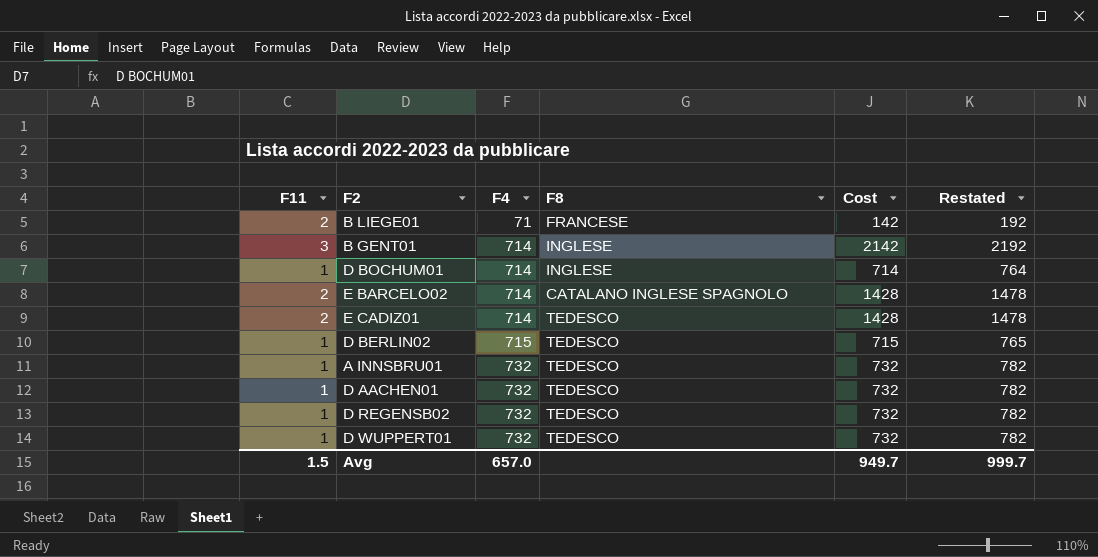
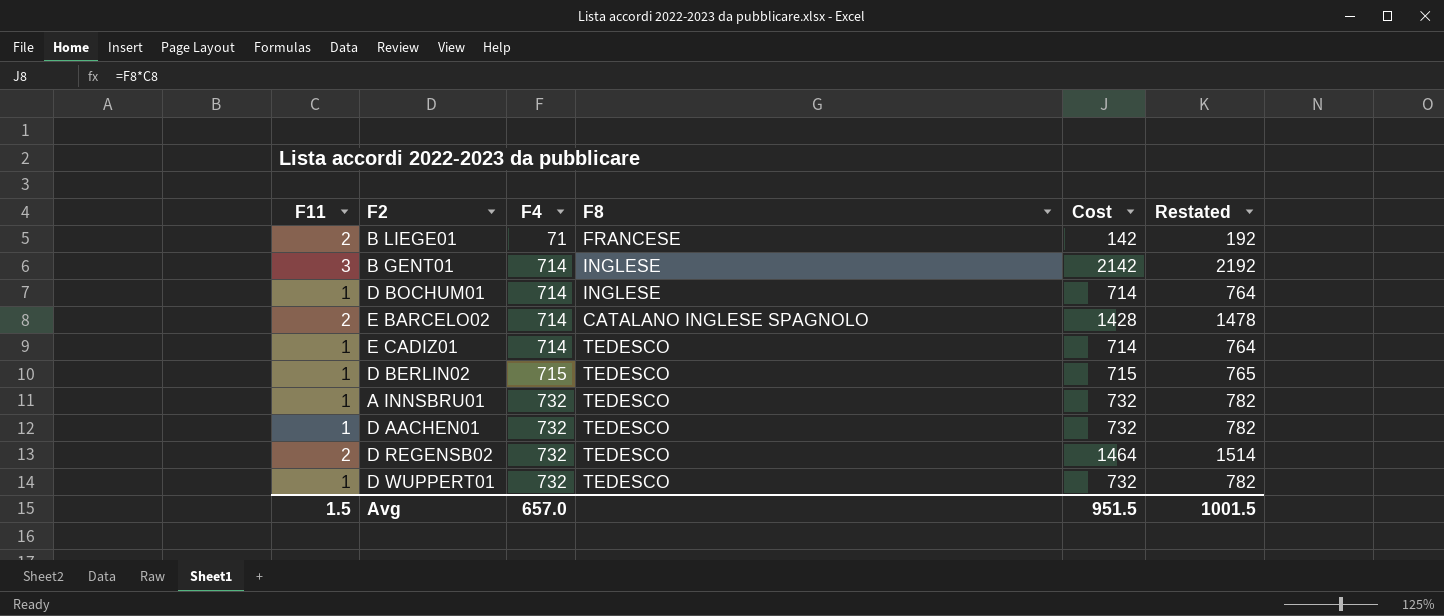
E CADIZ01 | F11: 2 -> 1
E CADIZ01 | Cost: 1428 -> 714
E CADIZ01 | Restated: 1478 -> 764
D REGENSB02 | F11: 1 -> 2
D REGENSB02 | Cost: 732 -> 1464
D REGENSB02 | Restated: 782 -> 1514
Avg | Cost: 949.7 -> 951.5
Avg | Restated: 999.7 -> 1001.5

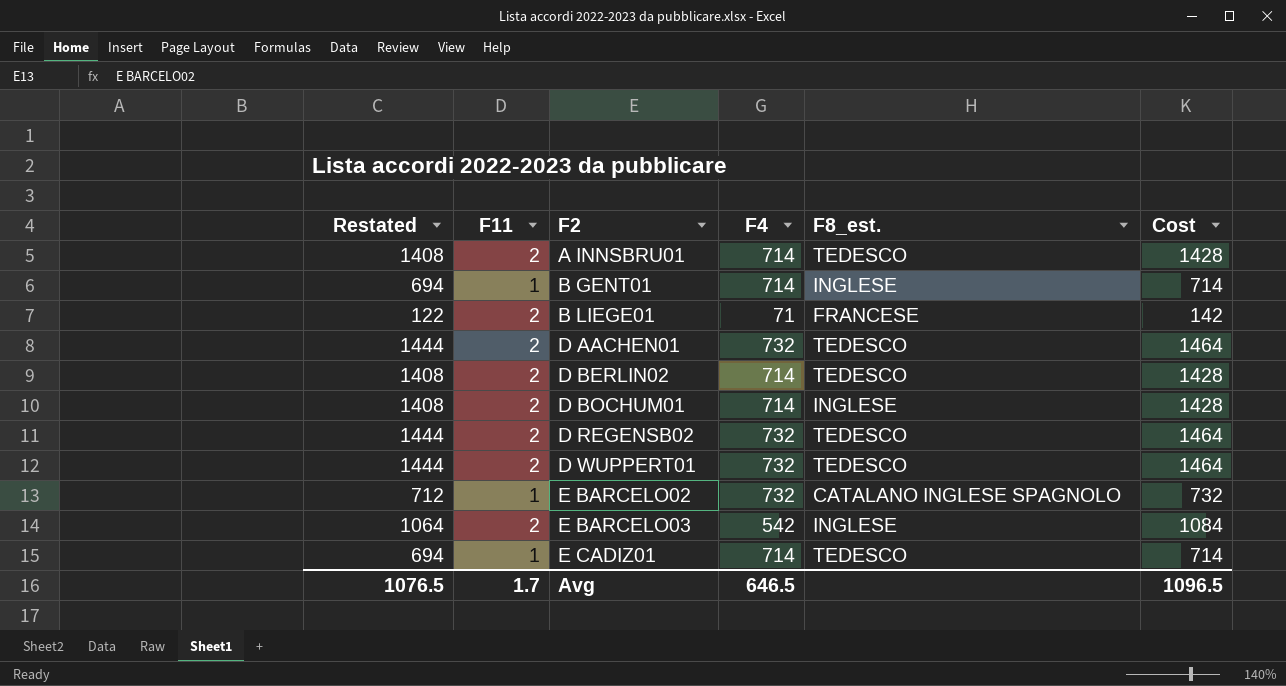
row order: F4 ascending -> F2 ascending
column Restated | formula: [Cost] + 50 -> [Cost] - 20
column Restated | position: 6 -> 1
column name: F8 -> F8_est.
A INNSBRU01 | F11: 1 -> 2
A INNSBRU01 | F4: 732 -> 714
A INNSBRU01 | Cost: 732 -> 1428
B GENT01 | F11: 3 -> 1
B GENT01 | Cost: 2142 -> 714
D AACHEN01 | F11: 1 -> 2
D AACHEN01 | Cost: 732 -> 1464
D BERLIN02 | F11: 1 -> 2
D BERLIN02 | F4: 715 -> 714
D BERLIN02 | Cost: 715 -> 1428
D BOCHUM01 | F11: 1 -> 2
D BOCHUM01 | Cost: 714 -> 1428
D WUPPERT01 | F11: 1 -> 2
D WUPPERT01 | Cost: 732 -> 1464
E BARCELO02 | F11: 2 -> 1
E BARCELO02 | F4: 714 -> 732
E BARCELO02 | Cost: 1428 -> 732
row E BARCELO03: none -> 1064 | 2 | 542 | INGLESE | 1084
Avg | Restated: 1001.5 -> 1076.5
Avg | F11: 1.5 -> 1.7
Avg | F4: 657.0 -> 646.5
Avg | Cost: 951.5 -> 1096.5

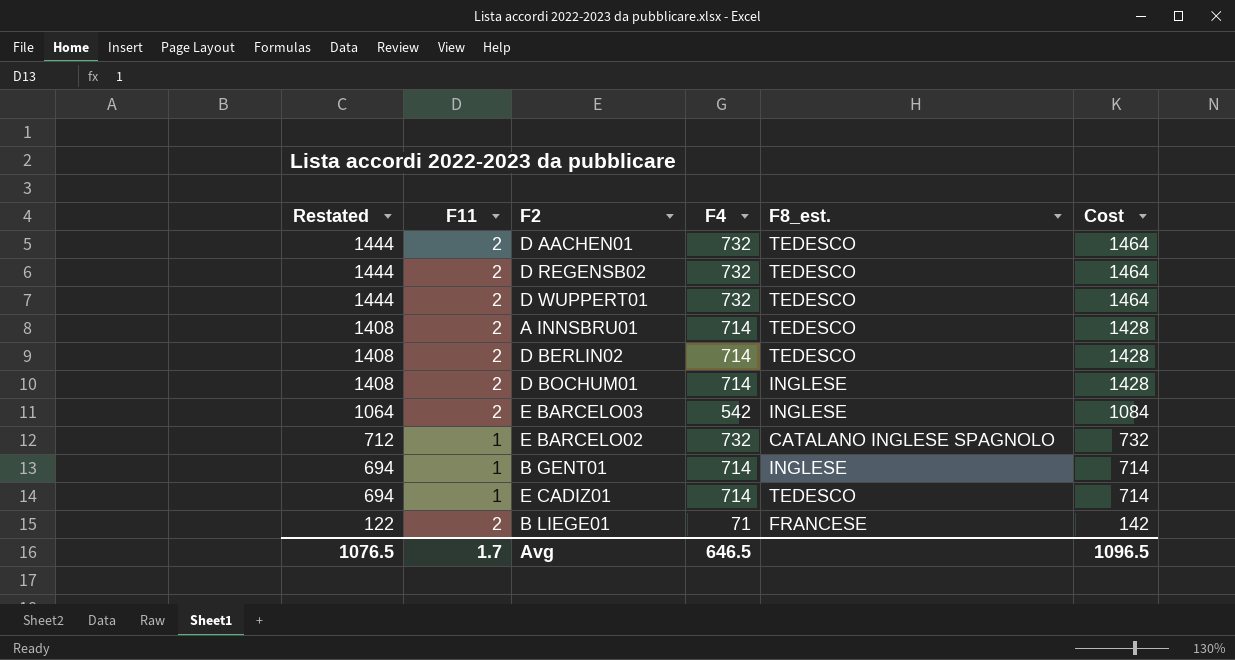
row order: F2 ascending -> Restated descending

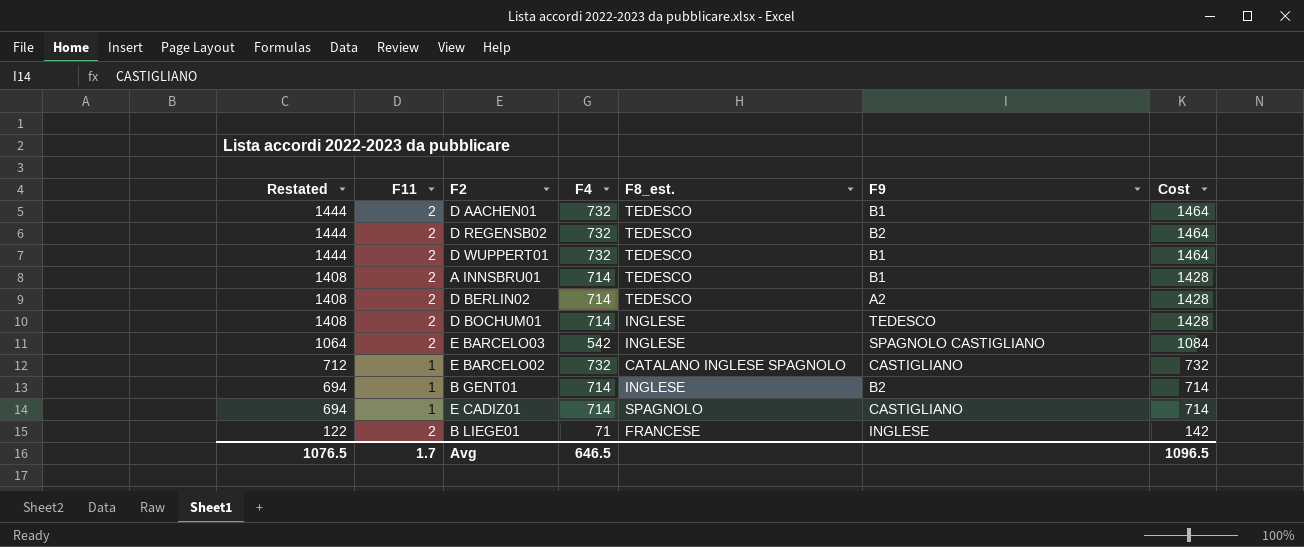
column F9 | position: none -> 6
E CADIZ01 | F8_est.: TEDESCO -> SPAGNOLO

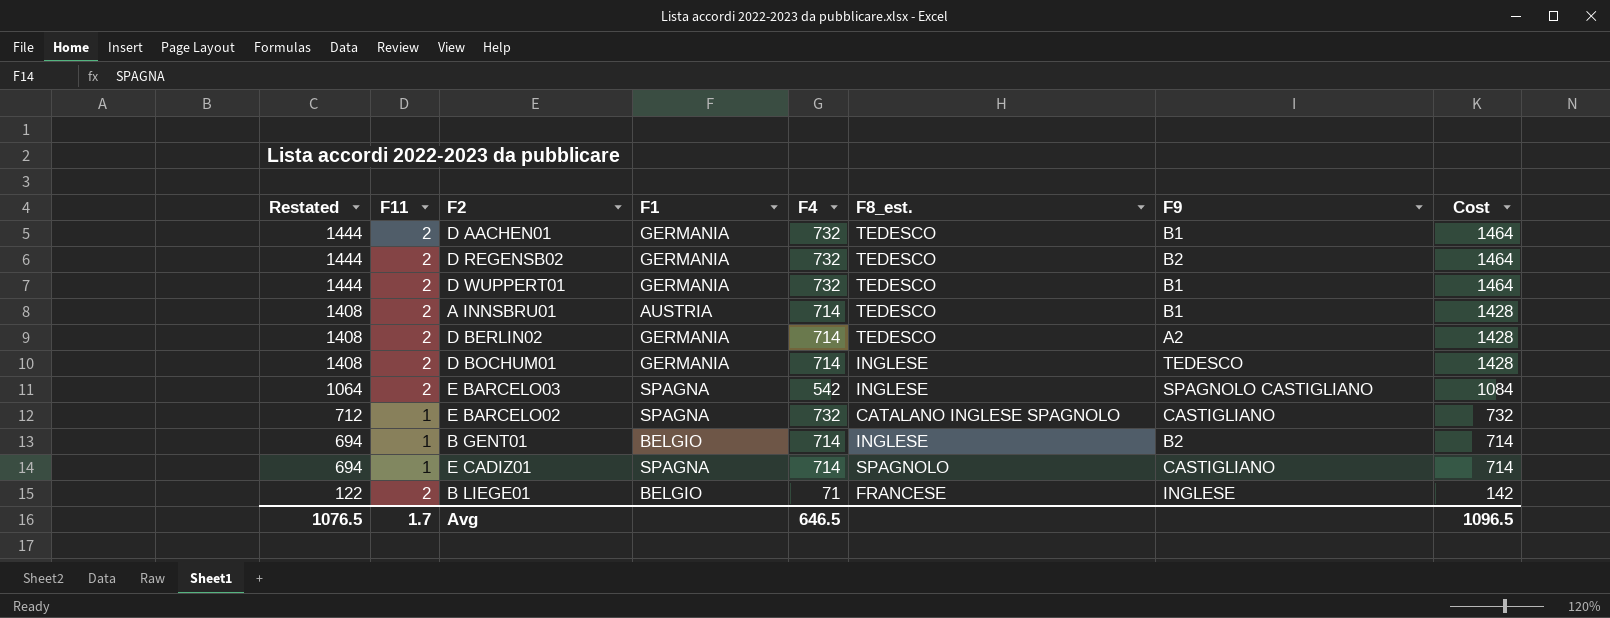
column F1 | position: none -> 4

